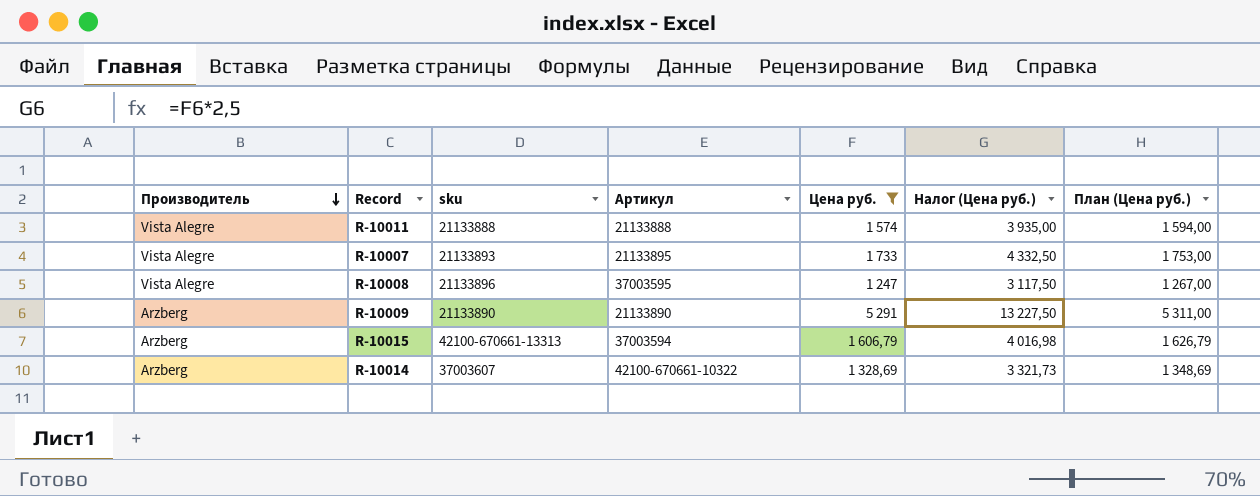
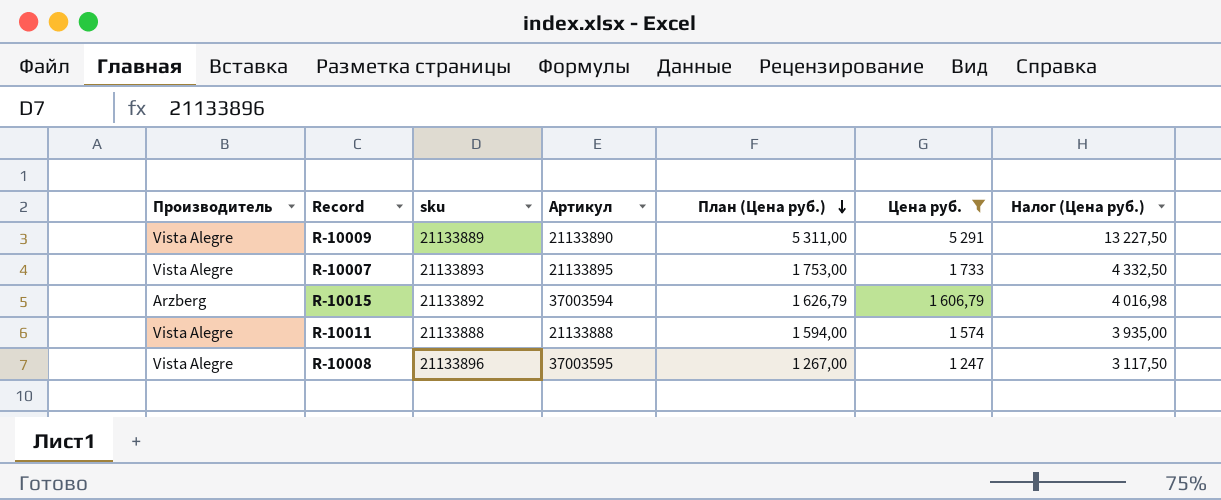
row order: Производитель descending -> План (Цена руб.) descending
column План (Цена руб.) | position: 7 -> 5
row R-10014: Arzberg | 37003607 | 42100-670661-10322 | 1 328,69 | 3 321,73 | 1 348,69 -> none
R-10009 | Производитель: Arzberg -> Vista Alegre
R-10009 | sku: 21133890 -> 21133889
R-10015 | sku: 42100-670661-13313 -> 21133892

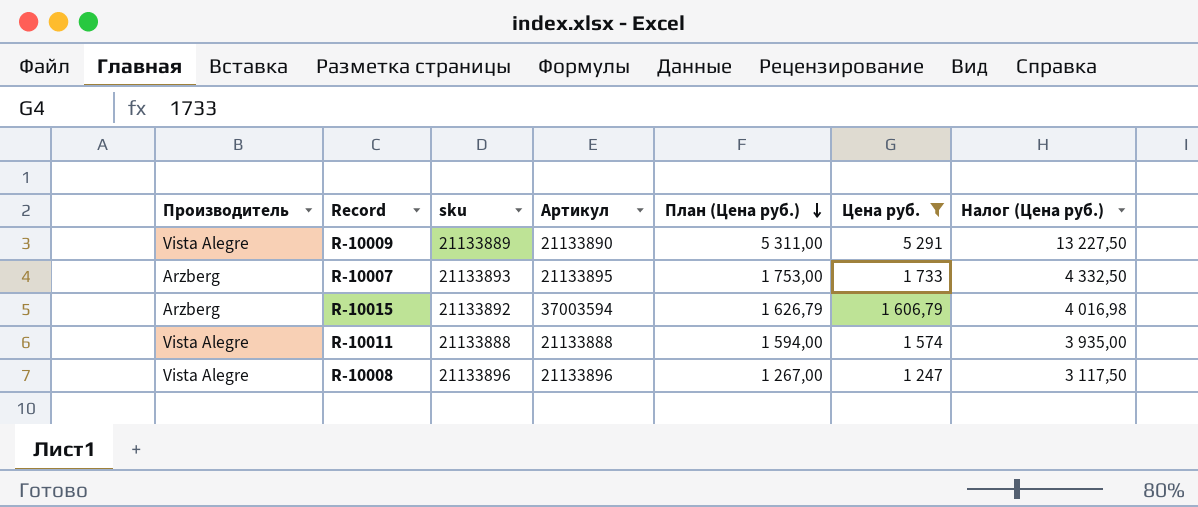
R-10007 | Производитель: Vista Alegre -> Arzberg
R-10008 | Артикул: 37003595 -> 21133896

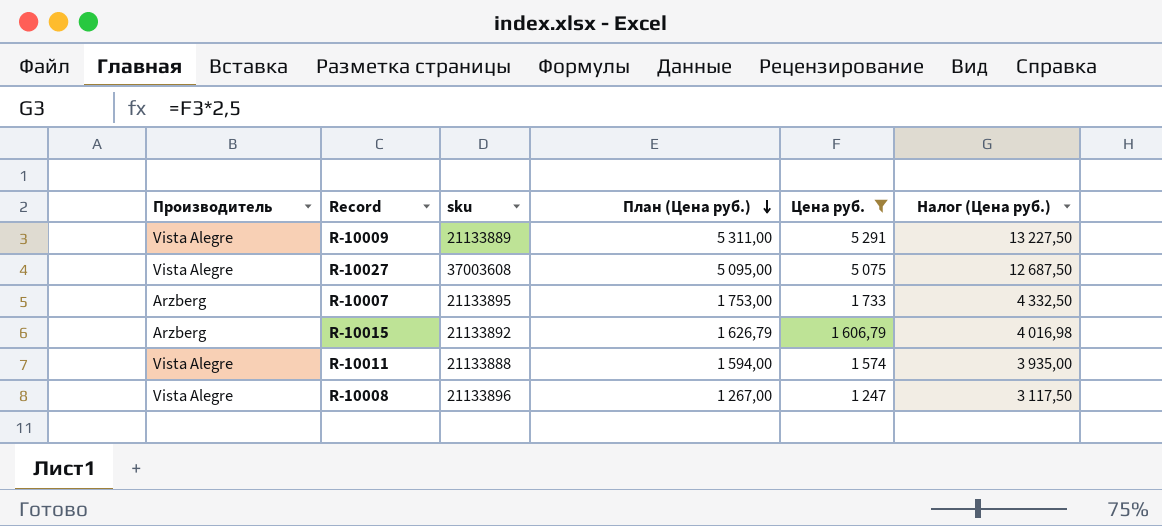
column Артикул | position: 4 -> none
row R-10027: none -> Vista Alegre | 37003608 | 5 095,00 | 5 075 | 12 687,50
R-10007 | sku: 21133893 -> 21133895

